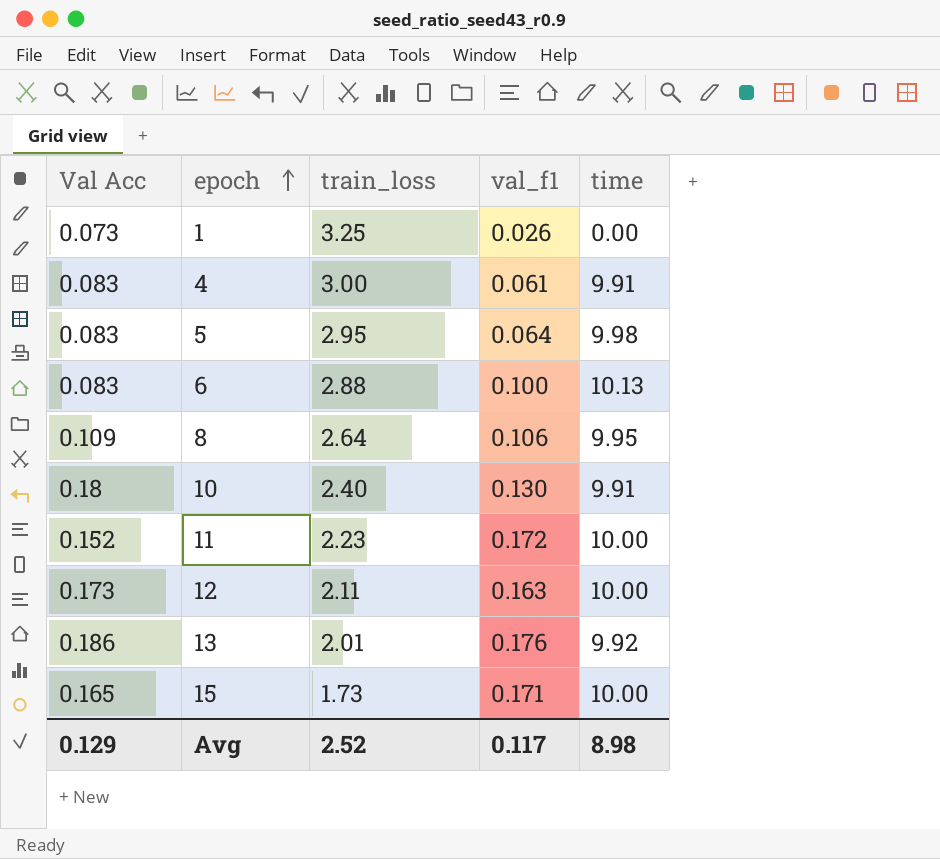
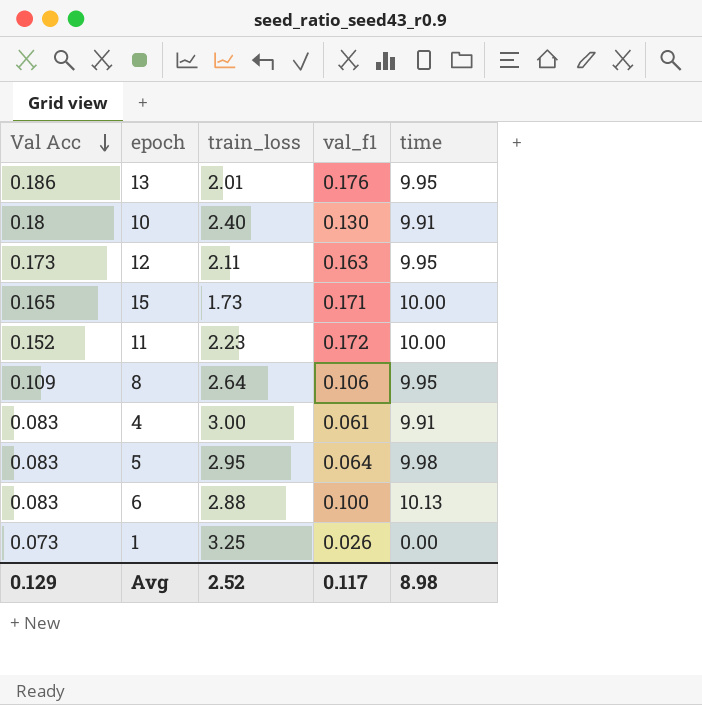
row order: epoch ascending -> Val Acc descending
13 | time: 9.92 -> 9.95
12 | time: 10.00 -> 9.95

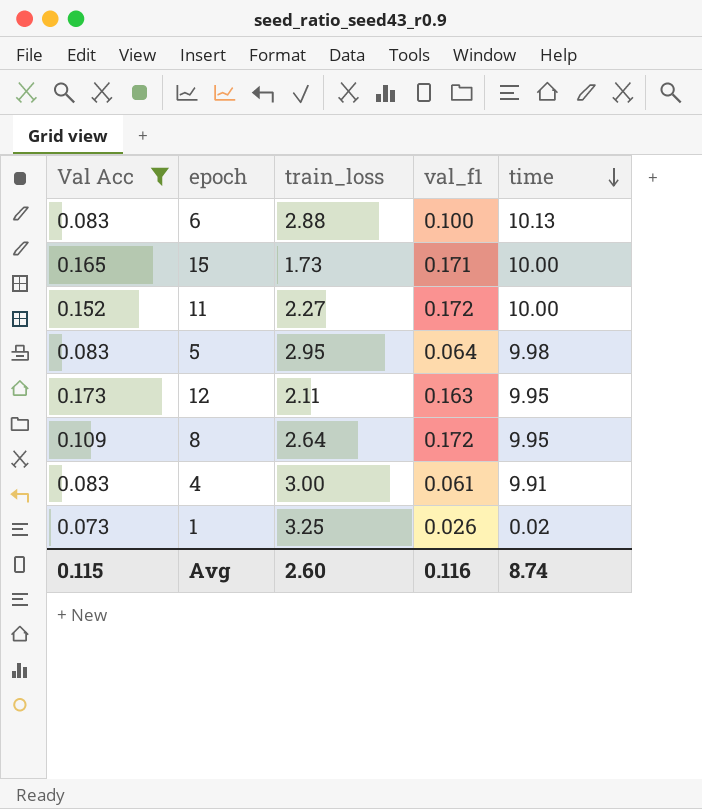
filter: none -> Val Acc <= 0.173
row order: Val Acc descending -> time descending
11 | train_loss: 2.23 -> 2.27
8 | val_f1: 0.106 -> 0.172
1 | time: 0.00 -> 0.02
Avg | Val Acc: 0.129 -> 0.115
Avg | train_loss: 2.52 -> 2.60
Avg | val_f1: 0.117 -> 0.116
Avg | time: 8.98 -> 8.74

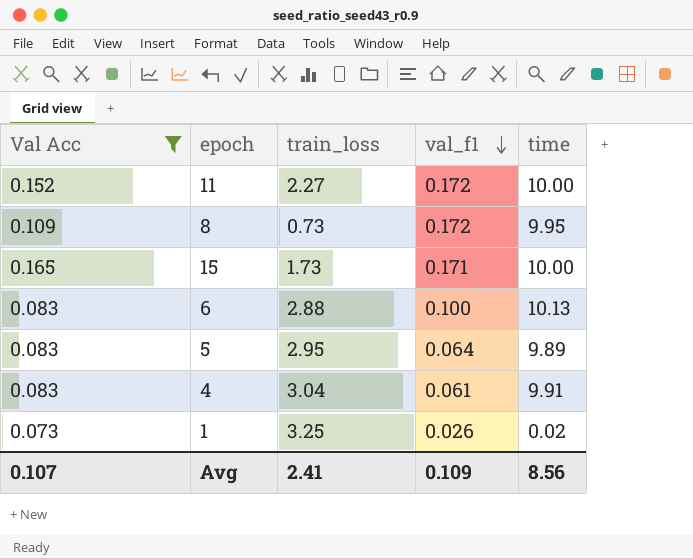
row order: time descending -> val_f1 descending
row 12: 0.173 | 2.11 | 0.163 | 9.95 -> none
8 | train_loss: 2.64 -> 0.73
5 | time: 9.98 -> 9.89
4 | train_loss: 3.00 -> 3.04
Avg | Val Acc: 0.115 -> 0.107
Avg | train_loss: 2.60 -> 2.41
Avg | val_f1: 0.116 -> 0.109
Avg | time: 8.74 -> 8.56

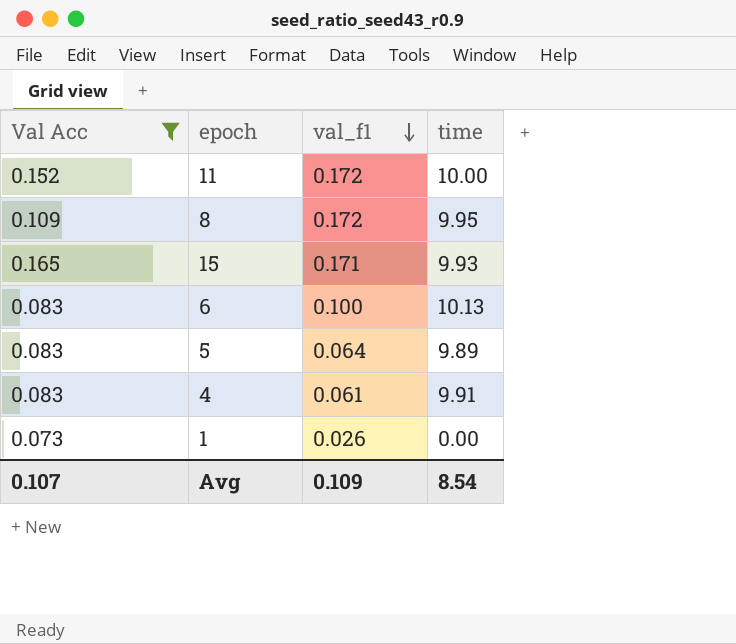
column train_loss | position: 3 -> none
15 | time: 10.00 -> 9.93
1 | time: 0.02 -> 0.00
Avg | time: 8.56 -> 8.54

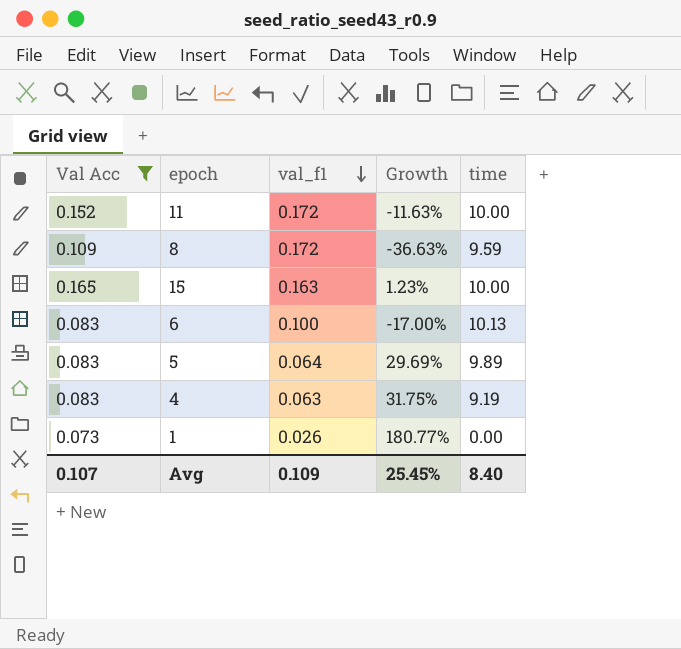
column Growth | formula: none -> ([Val Acc] - [val_f1]) / [val_f1]
8 | time: 9.95 -> 9.59
15 | val_f1: 0.171 -> 0.163
15 | time: 9.93 -> 10.00
4 | val_f1: 0.061 -> 0.063
4 | time: 9.91 -> 9.19
Avg | time: 8.54 -> 8.40

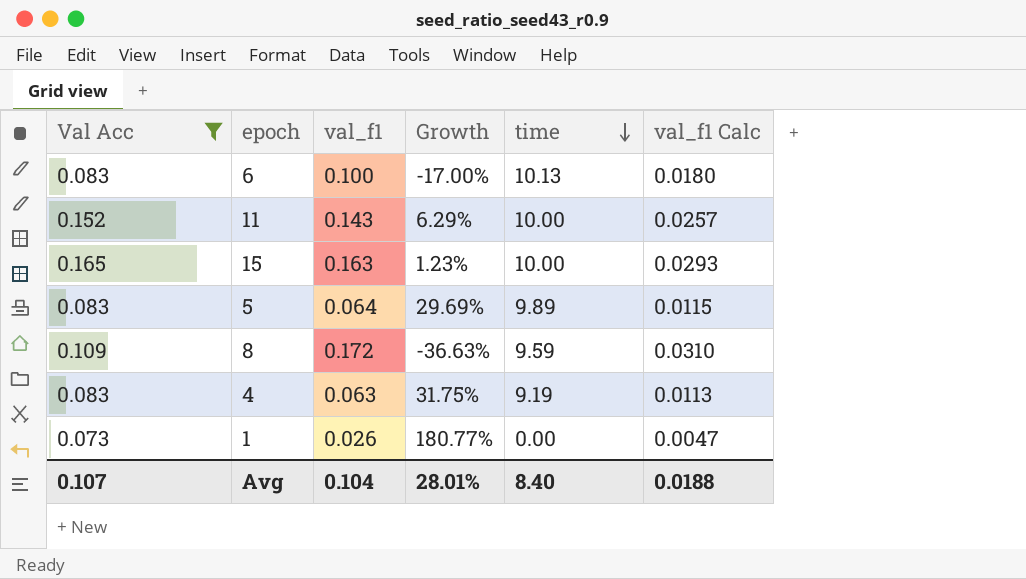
row order: val_f1 descending -> time descending
column val_f1 Calc | formula: none -> [val_f1] * 0.18
11 | val_f1: 0.172 -> 0.143
11 | Growth: -11.63% -> 6.29%
Avg | val_f1: 0.109 -> 0.104
Avg | Growth: 25.45% -> 28.01%

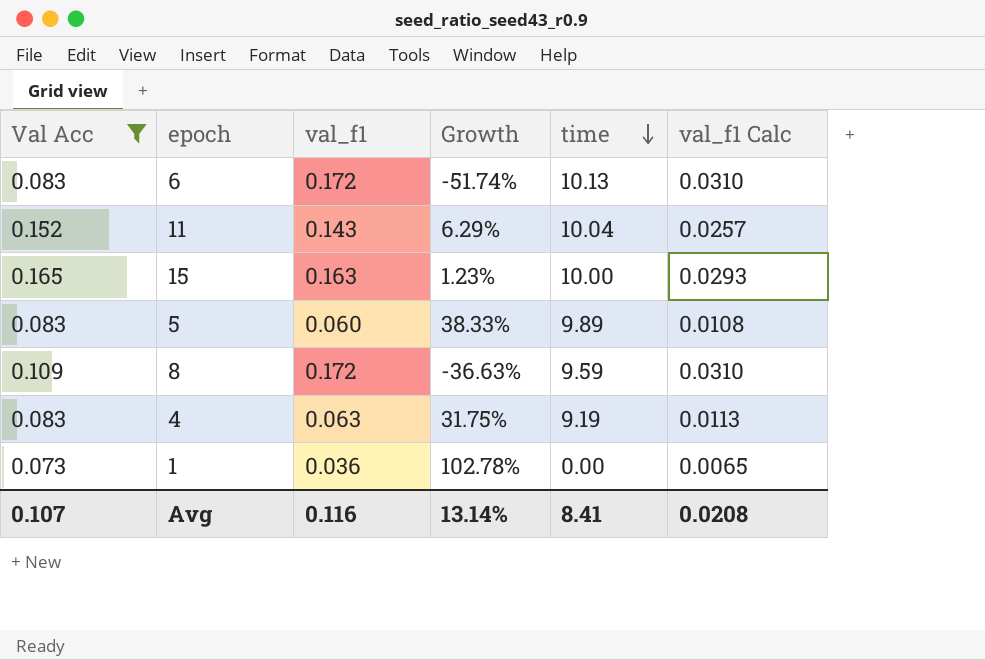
6 | val_f1: 0.100 -> 0.172
6 | Growth: -17.00% -> -51.74%
6 | val_f1 Calc: 0.0180 -> 0.0310
11 | time: 10.00 -> 10.04
5 | val_f1: 0.064 -> 0.060
5 | Growth: 29.69% -> 38.33%
5 | val_f1 Calc: 0.0115 -> 0.0108
1 | val_f1: 0.026 -> 0.036
1 | Growth: 180.77% -> 102.78%
1 | val_f1 Calc: 0.0047 -> 0.0065
Avg | val_f1: 0.104 -> 0.116
Avg | Growth: 28.01% -> 13.14%
Avg | time: 8.40 -> 8.41
Avg | val_f1 Calc: 0.0188 -> 0.0208

